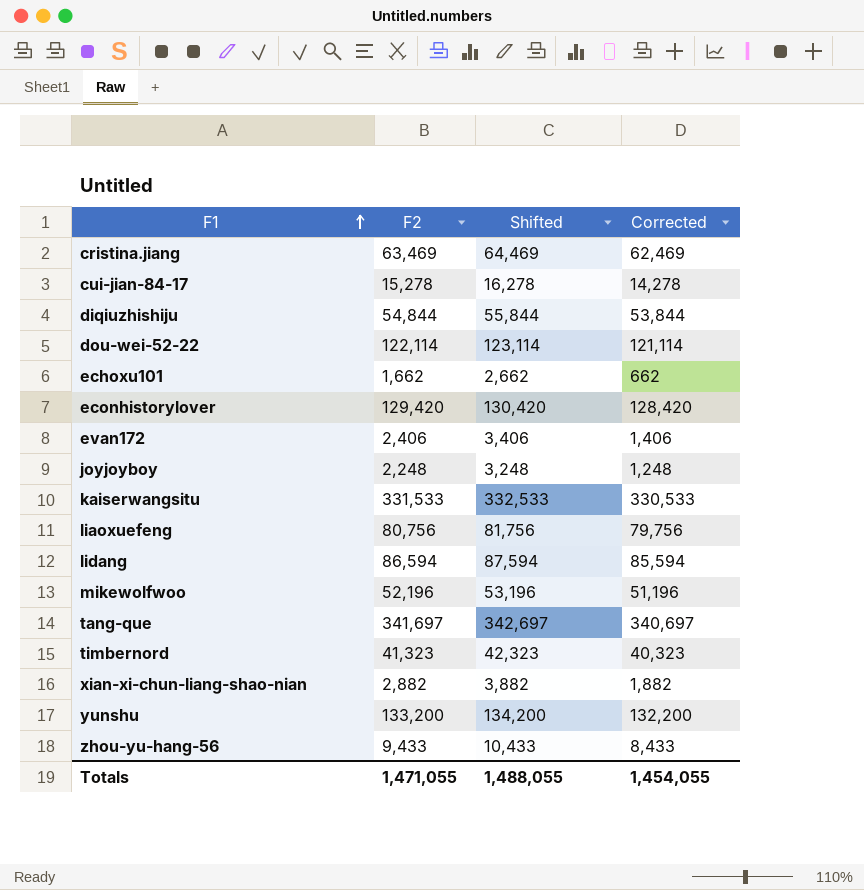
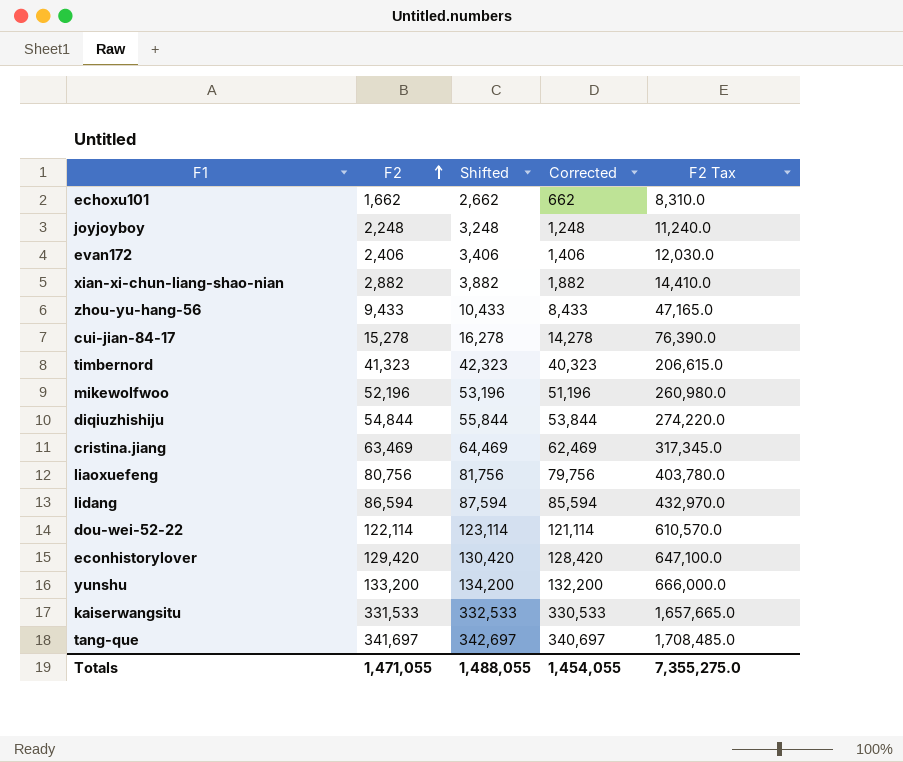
row order: F1 ascending -> F2 ascending
column F2 Tax | formula: none -> [F2] * 5

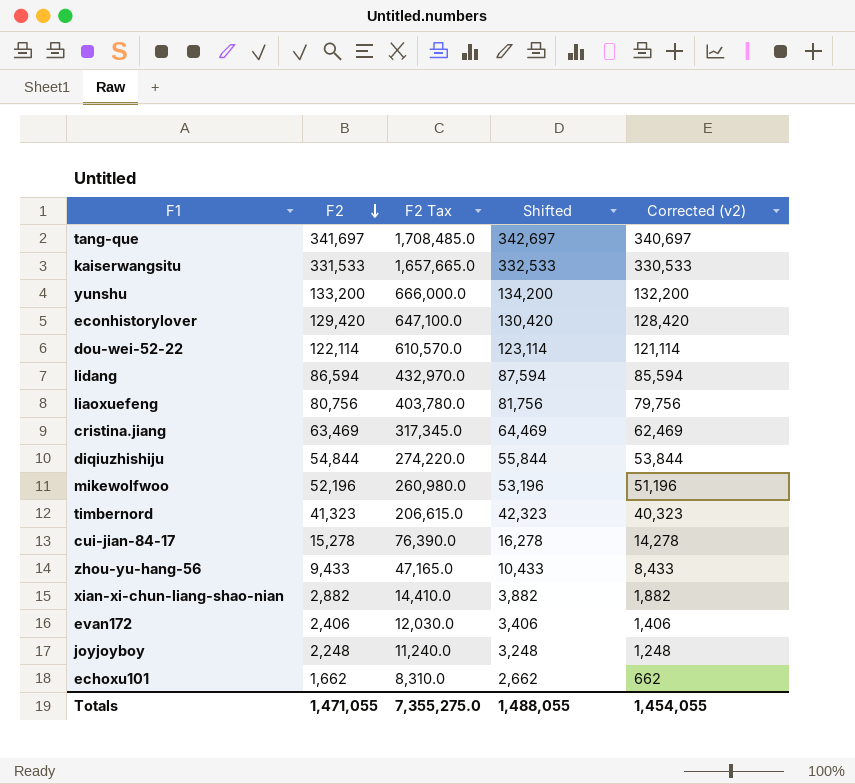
row order: F2 ascending -> F2 descending
column F2 Tax | position: 5 -> 3
column name: Corrected -> Corrected (v2)

